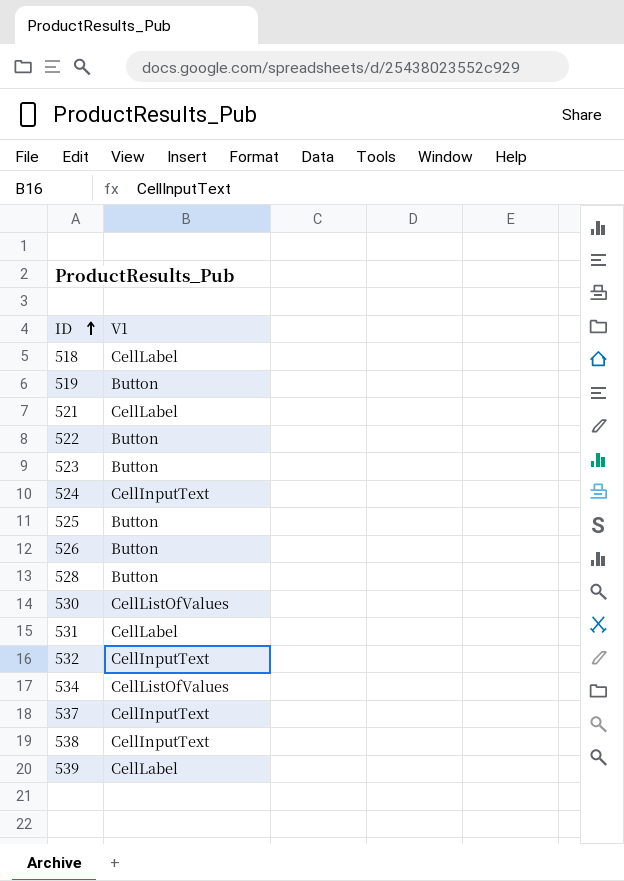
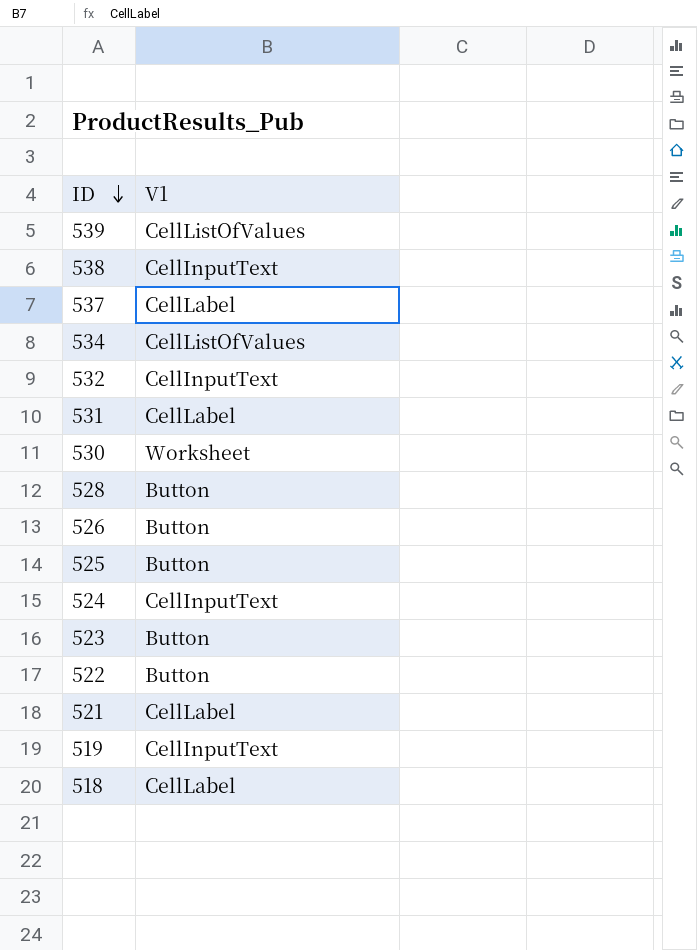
row order: ID ascending -> ID descending
539 | V1: CellLabel -> CellListOfValues
537 | V1: CellInputText -> CellLabel
530 | V1: CellListOfValues -> Worksheet
519 | V1: Button -> CellInputText

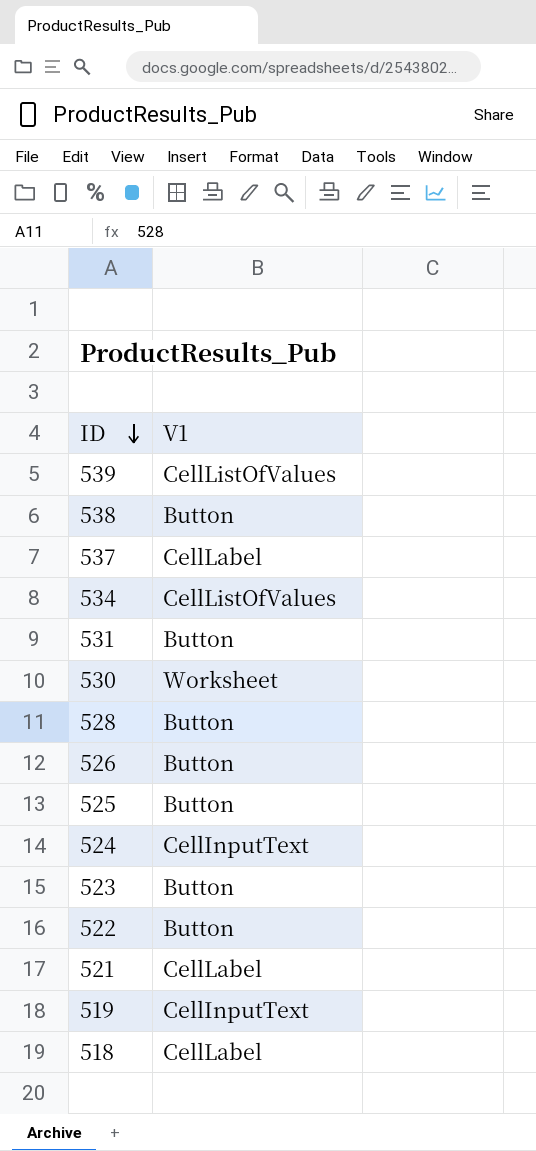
row 532: CellInputText -> none
538 | V1: CellInputText -> Button
531 | V1: CellLabel -> Button

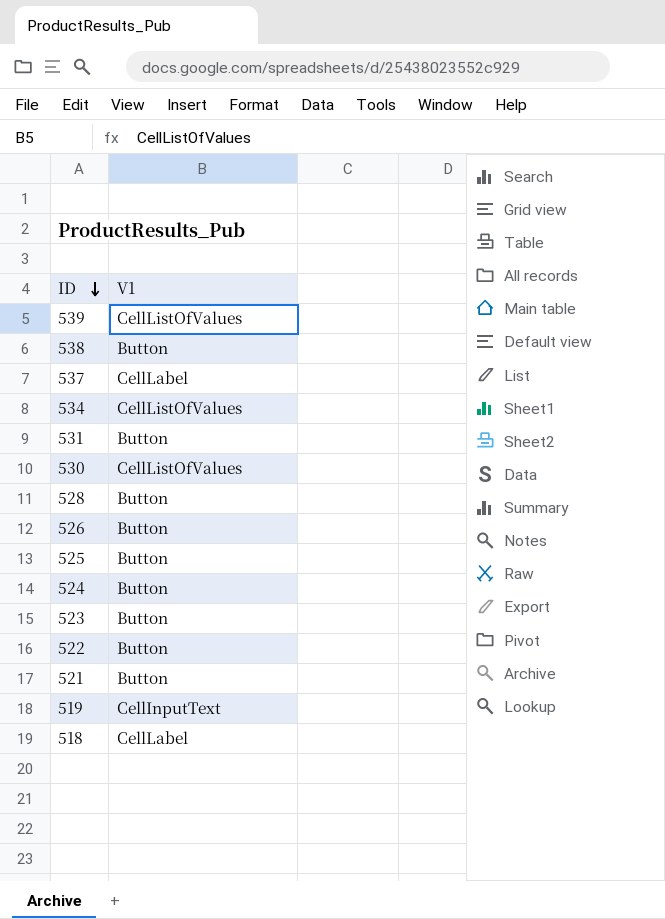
530 | V1: Worksheet -> CellListOfValues
524 | V1: CellInputText -> Button
521 | V1: CellLabel -> Button

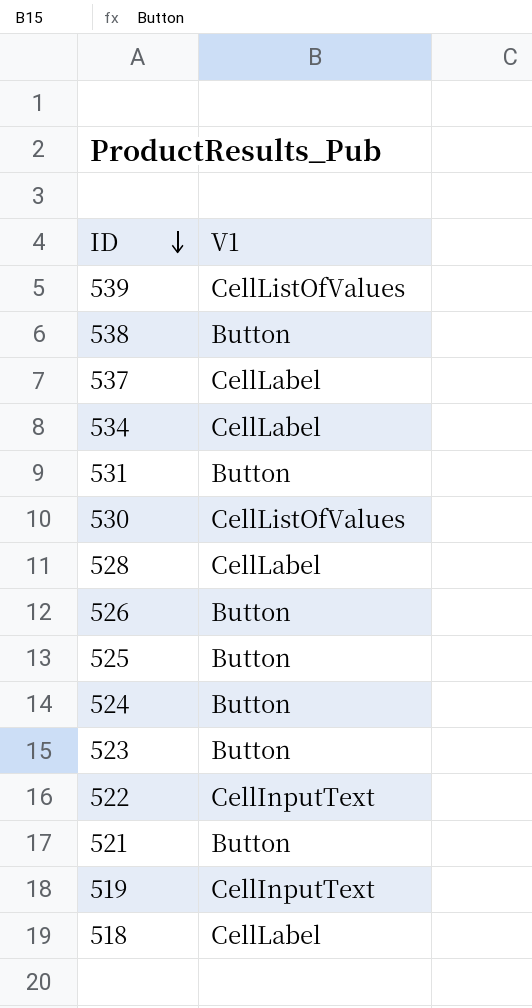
534 | V1: CellListOfValues -> CellLabel
528 | V1: Button -> CellLabel
522 | V1: Button -> CellInputText

